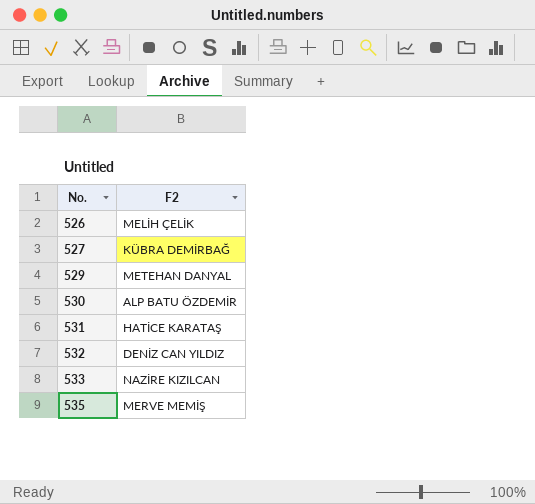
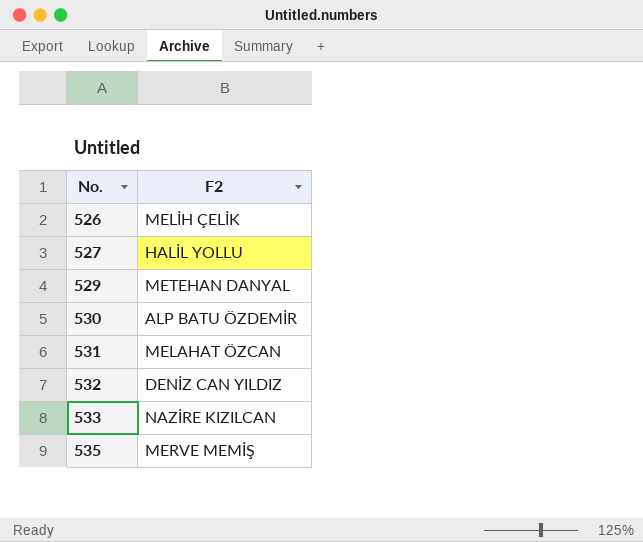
527 | F2: KÜBRA DEMİRBAĞ -> HALİL YOLLU
531 | F2: HATİCE KARATAŞ -> MELAHAT ÖZCAN

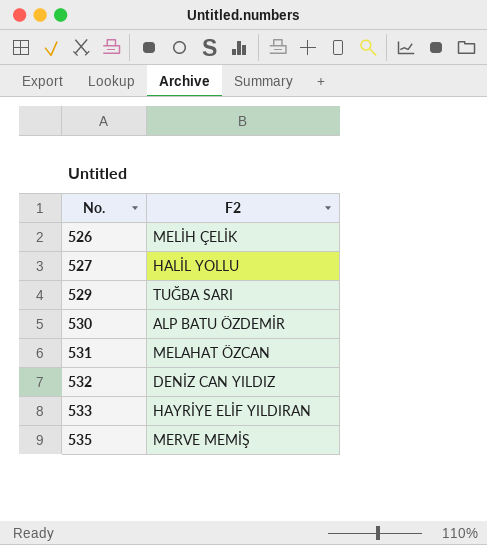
529 | F2: METEHAN DANYAL -> TUĞBA SARI
533 | F2: NAZİRE KIZILCAN -> HAYRİYE ELİF YILDIRAN

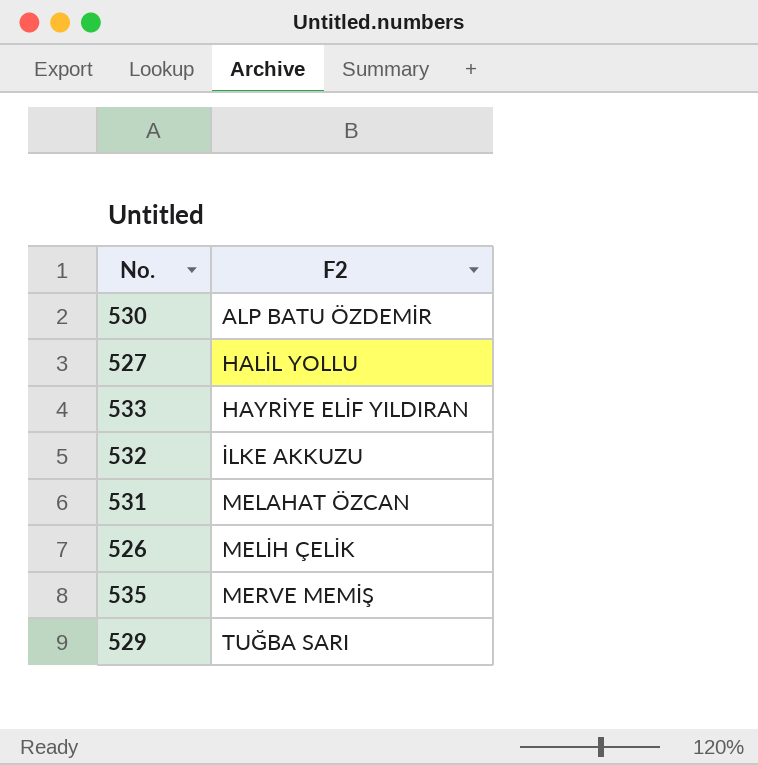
row order: No. ascending -> F2 ascending
532 | F2: DENİZ CAN YILDIZ -> İLKE AKKUZU

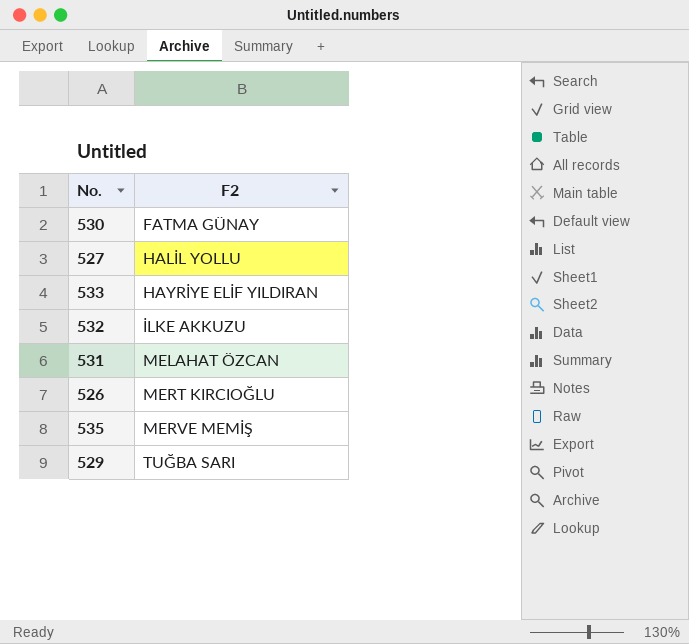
530 | F2: ALP BATU ÖZDEMİR -> FATMA GÜNAY
526 | F2: MELİH ÇELİK -> MERT KIRCIOĞLU

